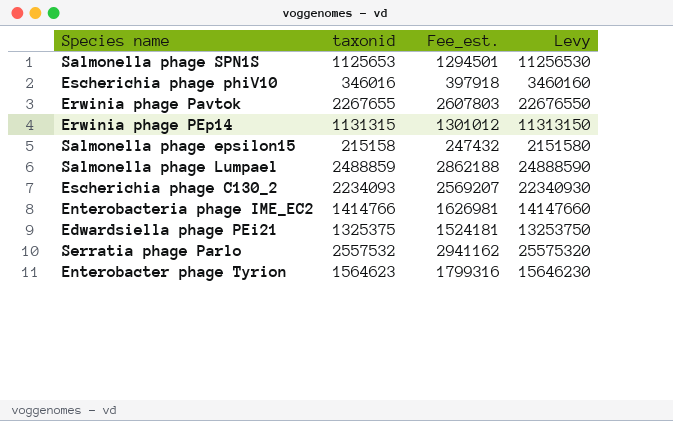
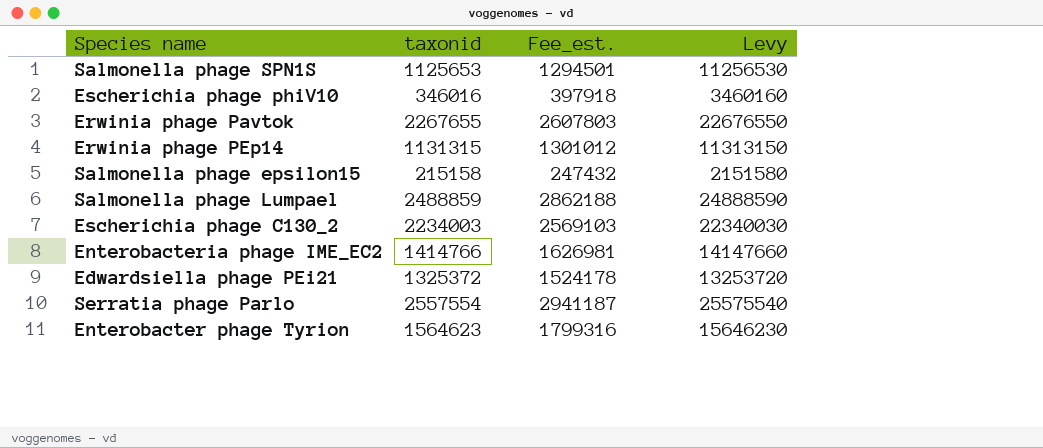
Escherichia phage C130_2 | taxonid: 2234093 -> 2234003
Escherichia phage C130_2 | Fee_est.: 2569207 -> 2569103
Escherichia phage C130_2 | Levy: 22340930 -> 22340030
Edwardsiella phage PEi21 | taxonid: 1325375 -> 1325372
Edwardsiella phage PEi21 | Fee_est.: 1524181 -> 1524178
Edwardsiella phage PEi21 | Levy: 13253750 -> 13253720
Serratia phage Parlo | taxonid: 2557532 -> 2557554
Serratia phage Parlo | Fee_est.: 2941162 -> 2941187
Serratia phage Parlo | Levy: 25575320 -> 25575540

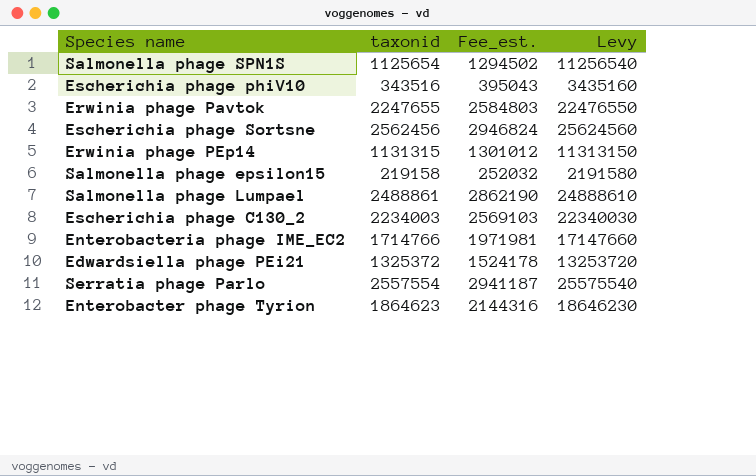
Salmonella phage SPN1S | taxonid: 1125653 -> 1125654
Salmonella phage SPN1S | Fee_est.: 1294501 -> 1294502
Salmonella phage SPN1S | Levy: 11256530 -> 11256540
Escherichia phage phiV10 | taxonid: 346016 -> 343516
Escherichia phage phiV10 | Fee_est.: 397918 -> 395043
Escherichia phage phiV10 | Levy: 3460160 -> 3435160
Erwinia phage Pavtok | taxonid: 2267655 -> 2247655
Erwinia phage Pavtok | Fee_est.: 2607803 -> 2584803
Erwinia phage Pavtok | Levy: 22676550 -> 22476550
row Escherichia phage Sortsne: none -> 2562456 | 2946824 | 25624560
Salmonella phage epsilon15 | taxonid: 215158 -> 219158
Salmonella phage epsilon15 | Fee_est.: 247432 -> 252032
Salmonella phage epsilon15 | Levy: 2151580 -> 2191580
Salmonella phage Lumpael | taxonid: 2488859 -> 2488861
Salmonella phage Lumpael | Fee_est.: 2862188 -> 2862190
Salmonella phage Lumpael | Levy: 24888590 -> 24888610
Enterobacteria phage IME_EC2 | taxonid: 1414766 -> 1714766
Enterobacteria phage IME_EC2 | Fee_est.: 1626981 -> 1971981
Enterobacteria phage IME_EC2 | Levy: 14147660 -> 17147660
Enterobacter phage Tyrion | taxonid: 1564623 -> 1864623
Enterobacter phage Tyrion | Fee_est.: 1799316 -> 2144316
Enterobacter phage Tyrion | Levy: 15646230 -> 18646230

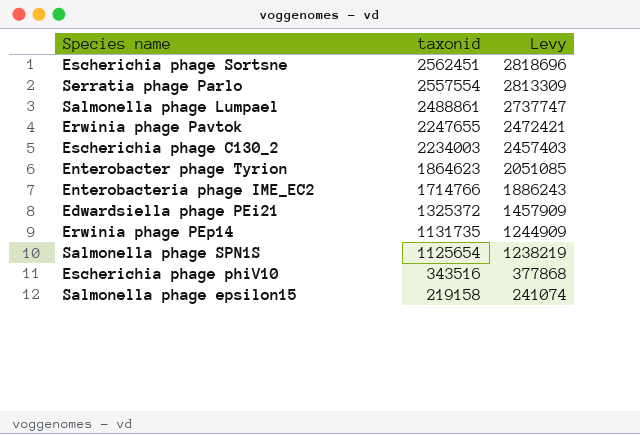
row order: none -> taxonid descending
column Fee_est. | formula: [taxonid] * 1.15 -> none
column Levy | formula: [taxonid] * 10 -> [taxonid] * 1.1
Escherichia phage Sortsne | taxonid: 2562456 -> 2562451
Erwinia phage PEp14 | taxonid: 1131315 -> 1131735

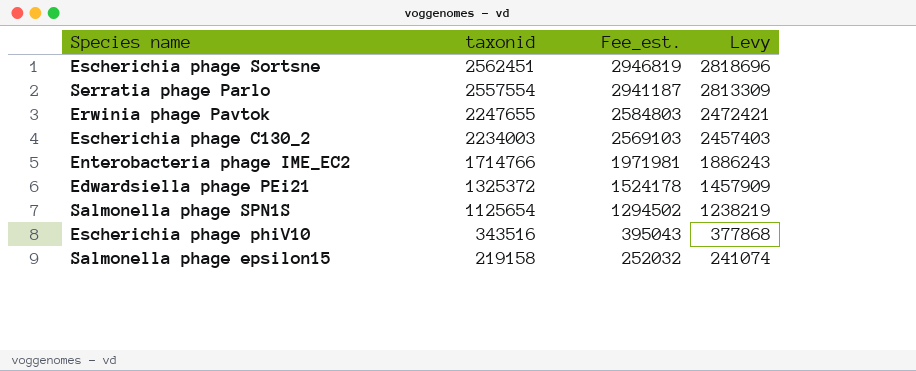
column Fee_est. | formula: none -> [taxonid] * 1.15
row Salmonella phage Lumpael: 2488861 | 2737747 -> none
row Enterobacter phage Tyrion: 1864623 | 2051085 -> none
row Erwinia phage PEp14: 1131735 | 1244909 -> none

